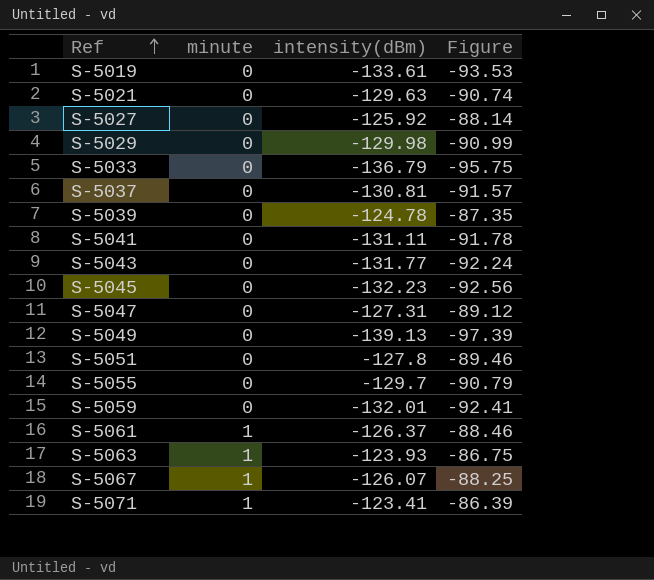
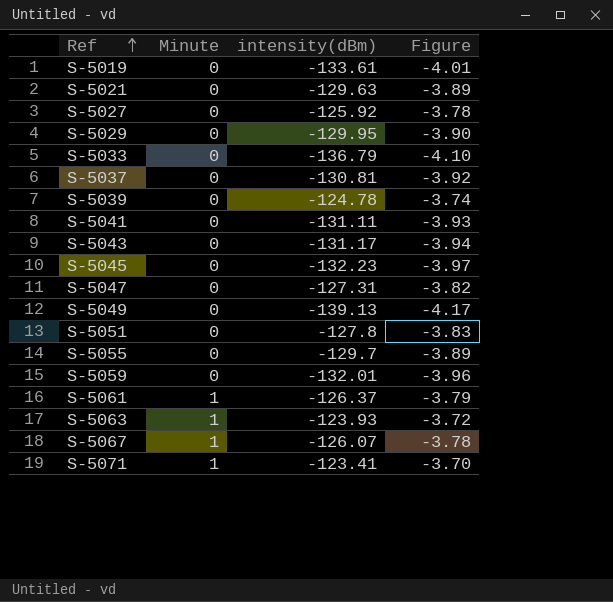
column name: minute -> Minute
column Figure | formula: [intensity(dBm)] * 0.7 -> [intensity(dBm)] * 0.03
S-5029 | intensity(dBm): -129.98 -> -129.95
S-5043 | intensity(dBm): -131.77 -> -131.17

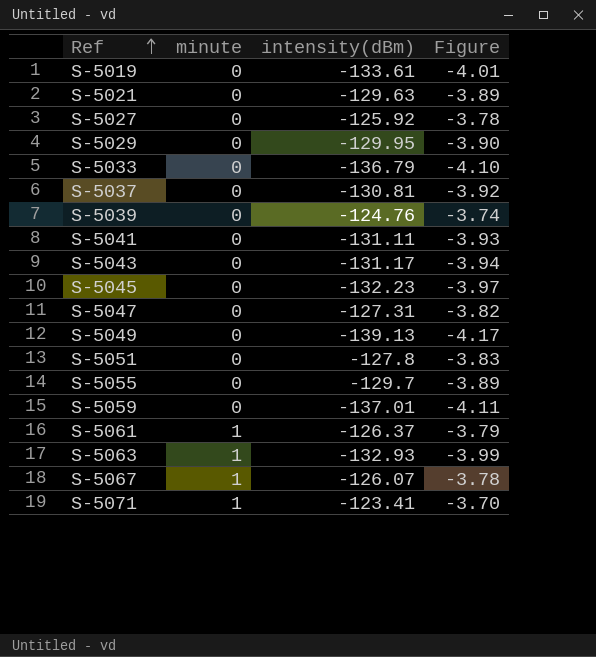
column name: Minute -> minute
S-5039 | intensity(dBm): -124.78 -> -124.76
S-5059 | intensity(dBm): -132.01 -> -137.01
S-5059 | Figure: -3.96 -> -4.11
S-5063 | intensity(dBm): -123.93 -> -132.93
S-5063 | Figure: -3.72 -> -3.99

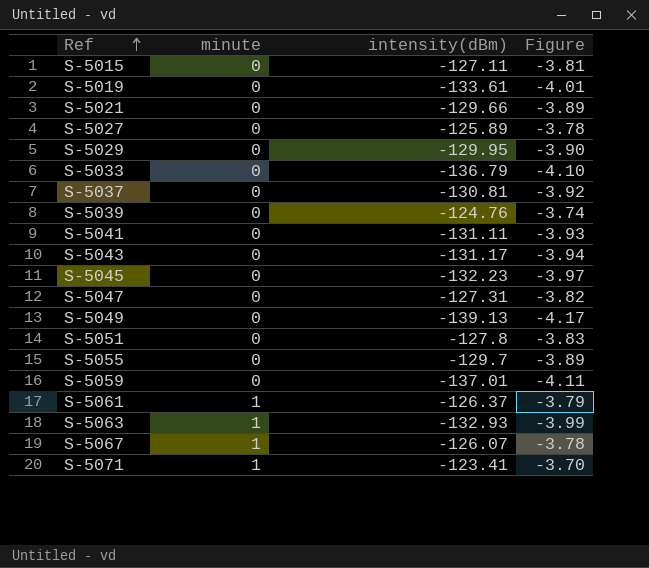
row S-5015: none -> 0 | -127.11 | -3.81
S-5021 | intensity(dBm): -129.63 -> -129.66
S-5027 | intensity(dBm): -125.92 -> -125.89

